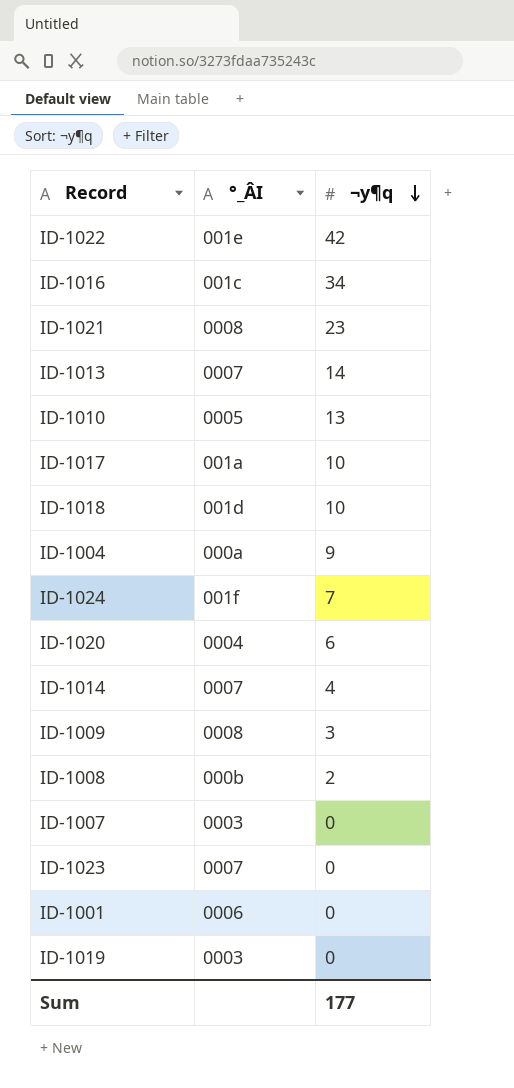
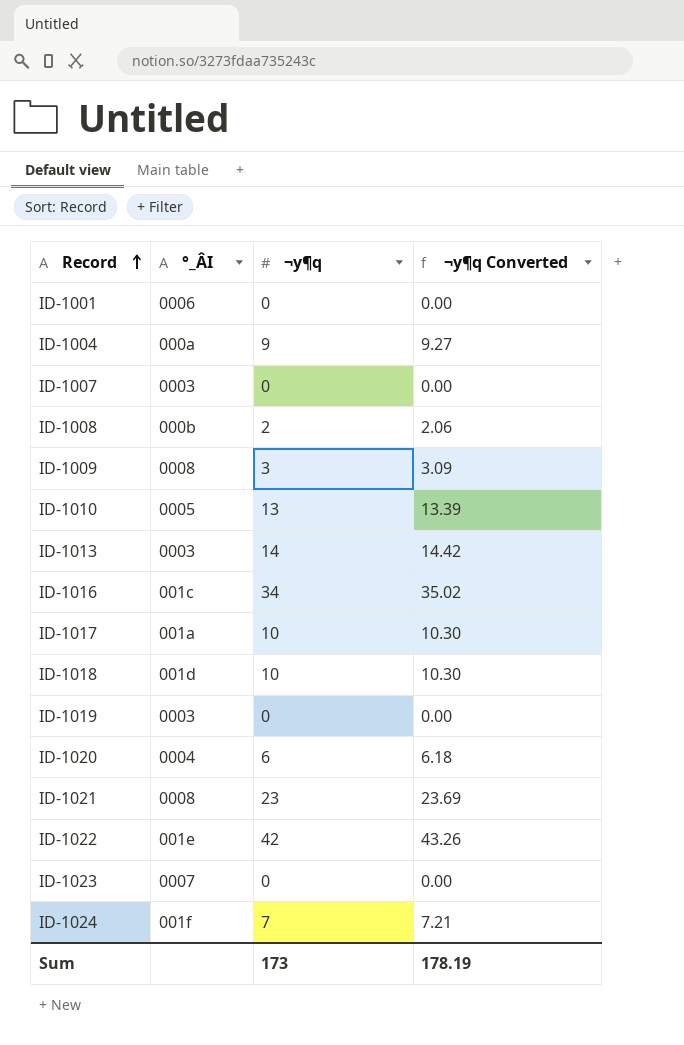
row order: ¬y¶q descending -> Record ascending
column ¬y¶q Converted | formula: none -> [¬y¶q] * 1.03
row ID-1014: 0007 | 4 -> none
ID-1013 | °_ÂI: 0007 -> 0003
Sum | ¬y¶q: 177 -> 173

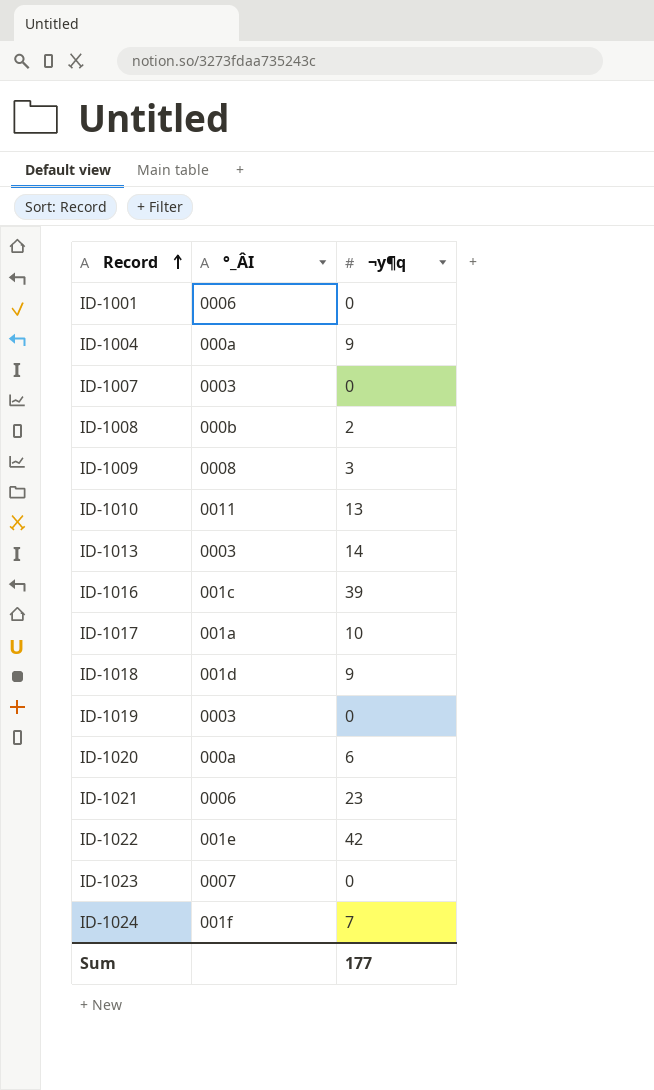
column ¬y¶q Converted | formula: [¬y¶q] * 1.03 -> none
ID-1010 | °_ÂI: 0005 -> 0011
ID-1016 | ¬y¶q: 34 -> 39
ID-1018 | ¬y¶q: 10 -> 9
ID-1020 | °_ÂI: 0004 -> 000a
ID-1021 | °_ÂI: 0008 -> 0006
Sum | ¬y¶q: 173 -> 177

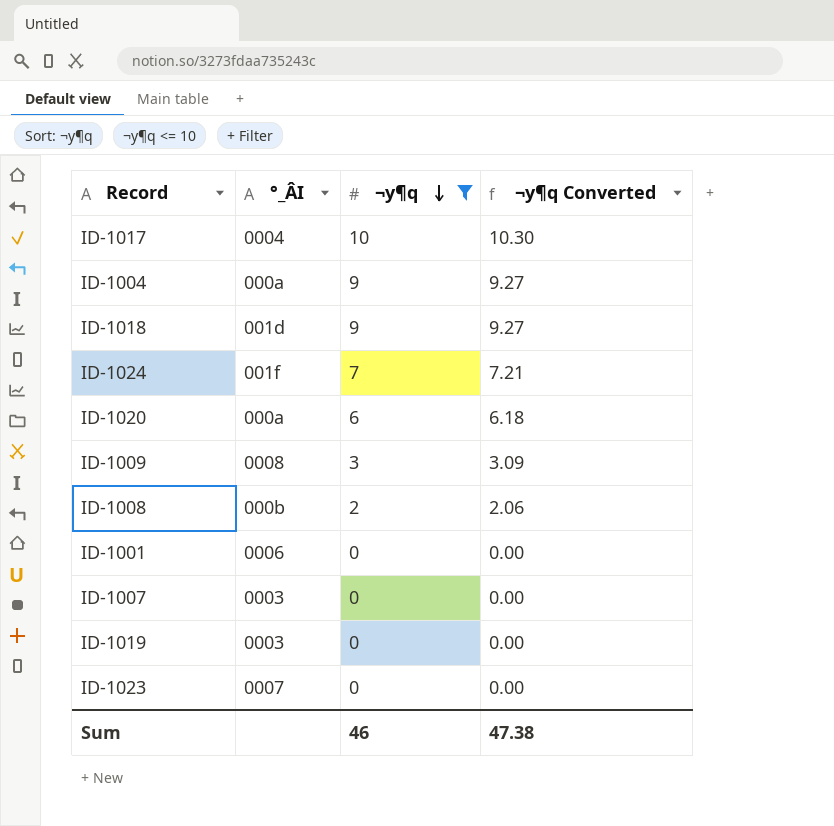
filter: none -> ¬y¶q <= 10
row order: Record ascending -> ¬y¶q descending
column ¬y¶q Converted | formula: none -> [¬y¶q] * 1.03
ID-1017 | °_ÂI: 001a -> 0004
Sum | ¬y¶q: 177 -> 46

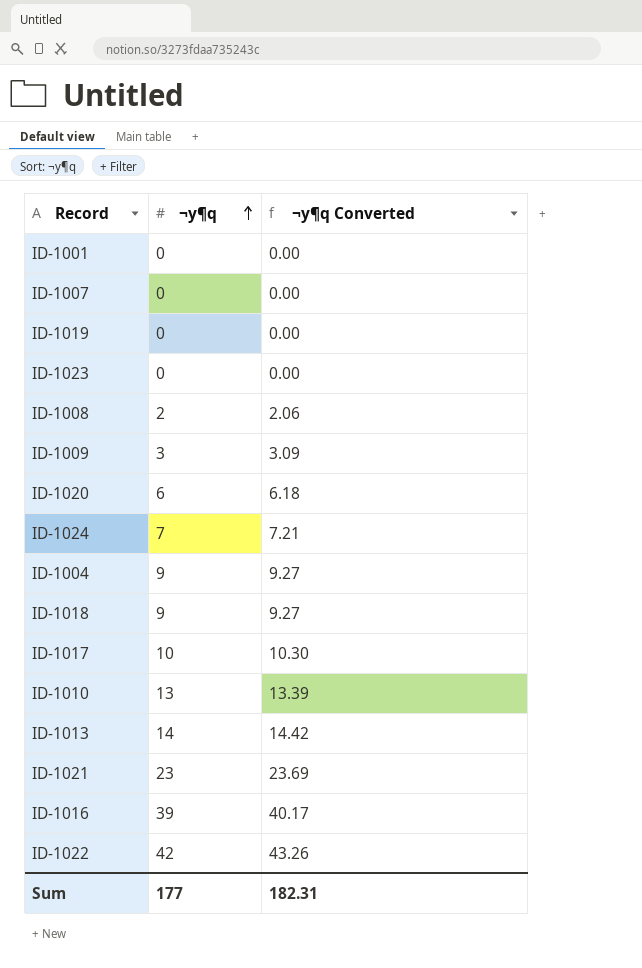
filter: ¬y¶q <= 10 -> none
row order: ¬y¶q descending -> ¬y¶q ascending
column °_ÂI | position: 2 -> none
Sum | ¬y¶q: 46 -> 177
Sum | ¬y¶q Converted: 47.38 -> 182.31

